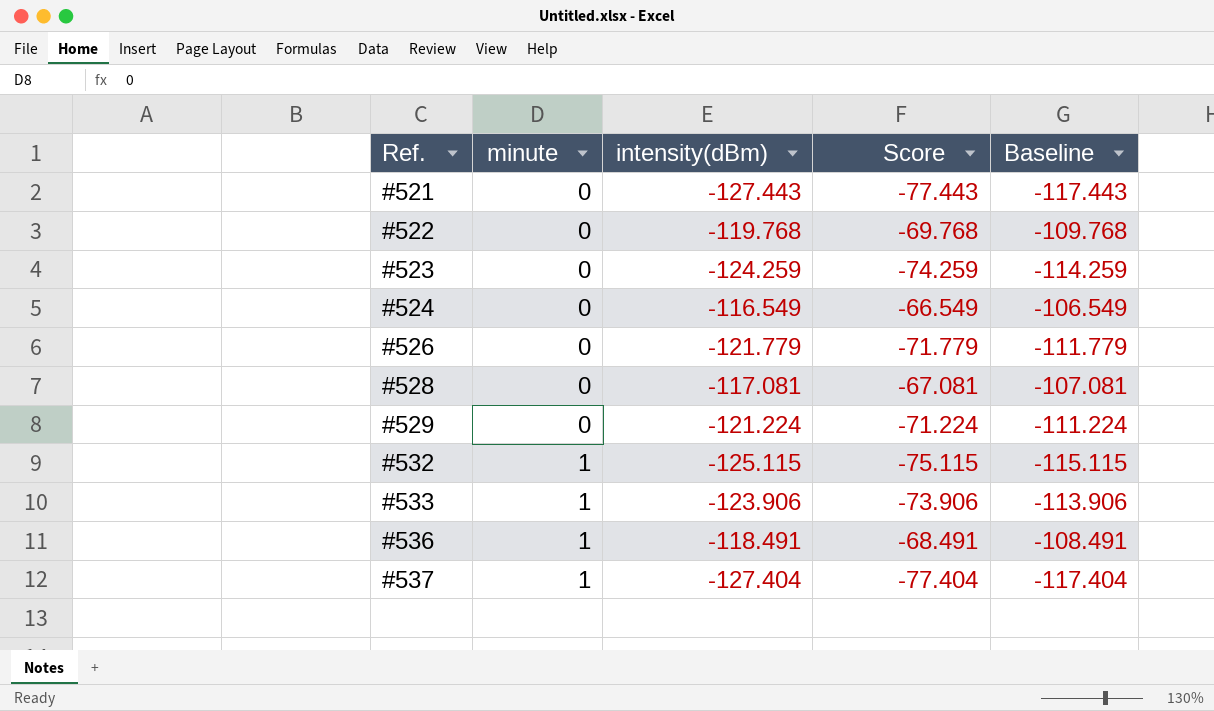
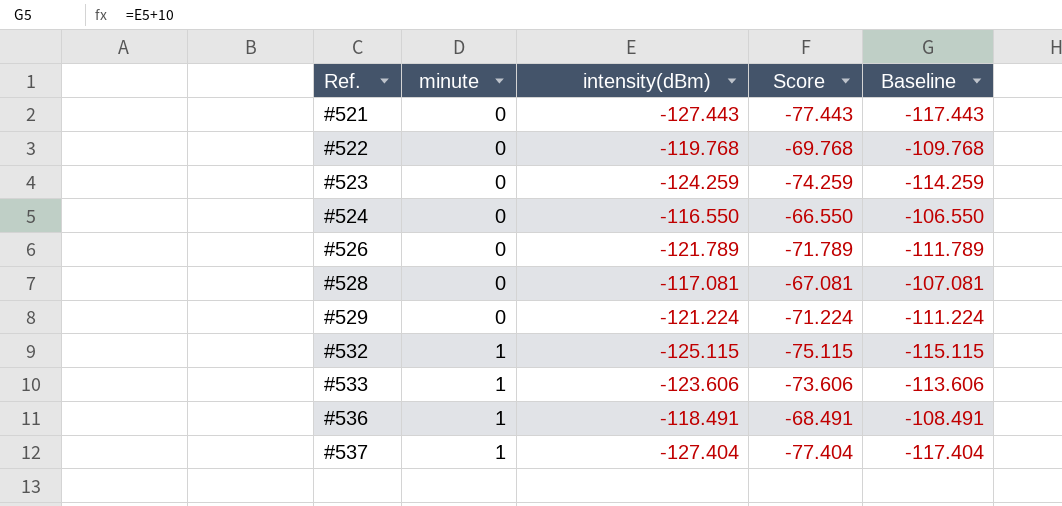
#524 | intensity(dBm): -116.549 -> -116.550
#524 | Score: -66.549 -> -66.550
#524 | Baseline: -106.549 -> -106.550
#526 | intensity(dBm): -121.779 -> -121.789
#526 | Score: -71.779 -> -71.789
#526 | Baseline: -111.779 -> -111.789
#533 | intensity(dBm): -123.906 -> -123.606
#533 | Score: -73.906 -> -73.606
#533 | Baseline: -113.906 -> -113.606

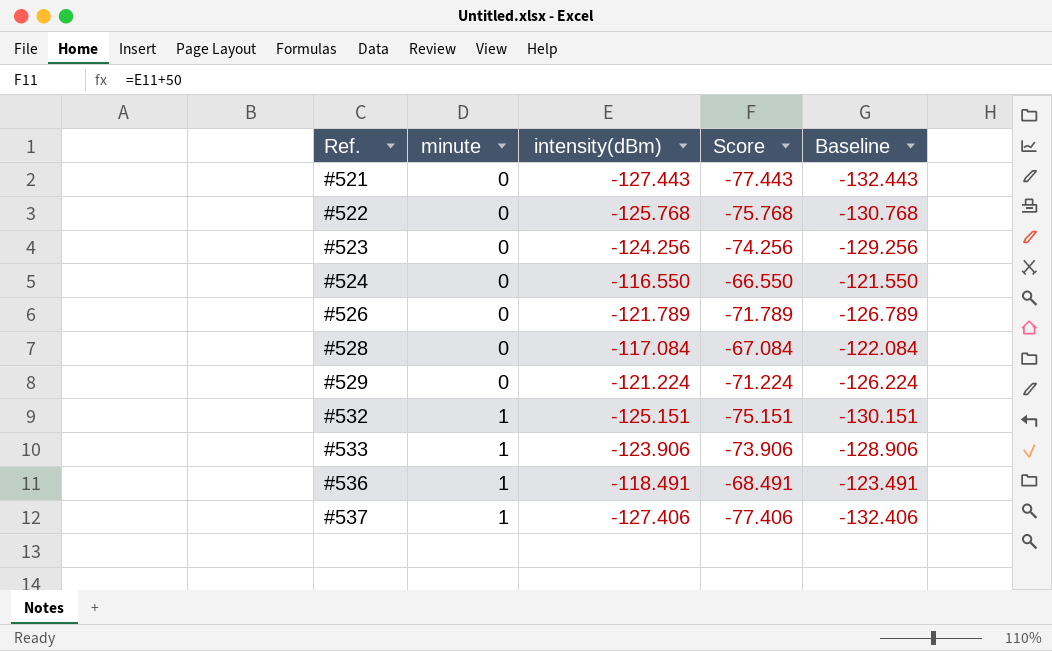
column Baseline | formula: [intensity(dBm)] + 10 -> [intensity(dBm)] - 5
#522 | intensity(dBm): -119.768 -> -125.768
#522 | Score: -69.768 -> -75.768
#523 | intensity(dBm): -124.259 -> -124.256
#523 | Score: -74.259 -> -74.256
#528 | intensity(dBm): -117.081 -> -117.084
#528 | Score: -67.081 -> -67.084
#532 | intensity(dBm): -125.115 -> -125.151
#532 | Score: -75.115 -> -75.151
#533 | intensity(dBm): -123.606 -> -123.906
#533 | Score: -73.606 -> -73.906
#537 | intensity(dBm): -127.404 -> -127.406
#537 | Score: -77.404 -> -77.406

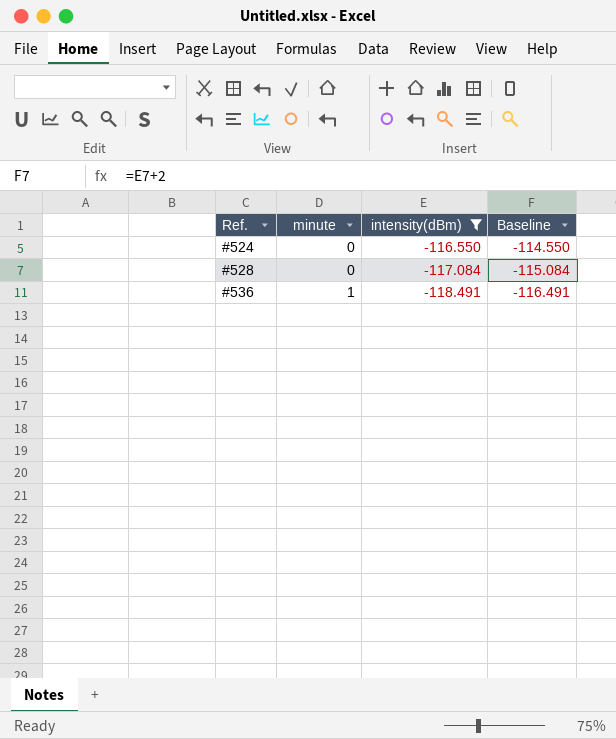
filter: none -> intensity(dBm) >= -118.491
column Score | formula: [intensity(dBm)] + 50 -> none
column Baseline | formula: [intensity(dBm)] - 5 -> [intensity(dBm)] + 2

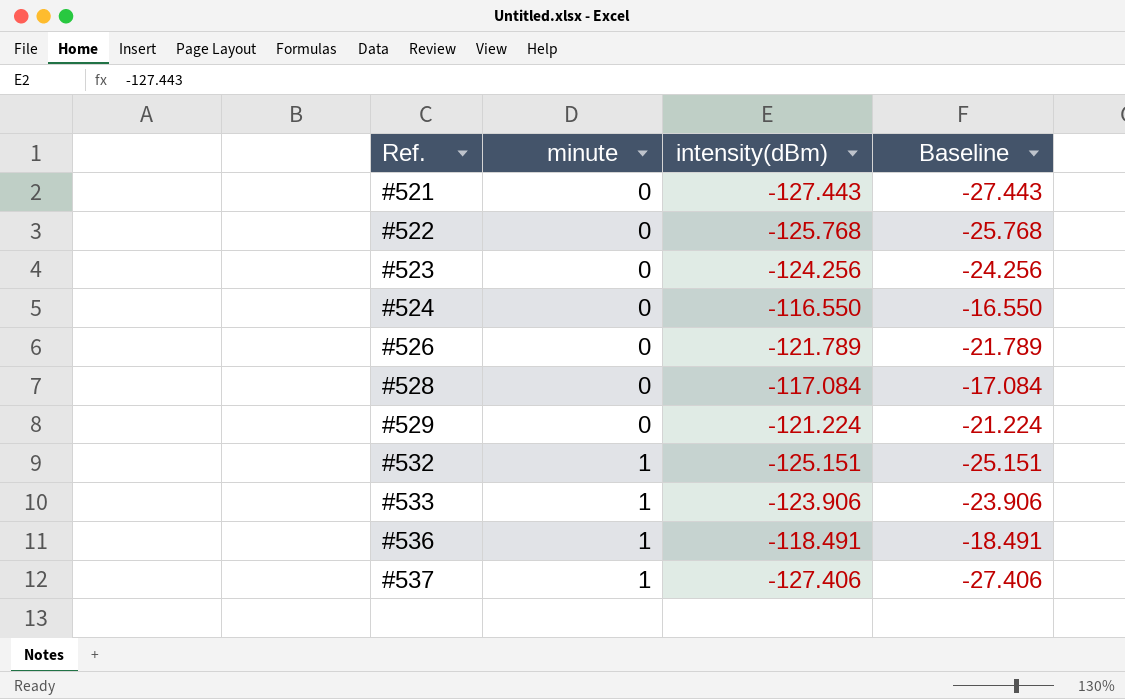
filter: intensity(dBm) >= -118.491 -> none
column Baseline | formula: [intensity(dBm)] + 2 -> [intensity(dBm)] + 100

